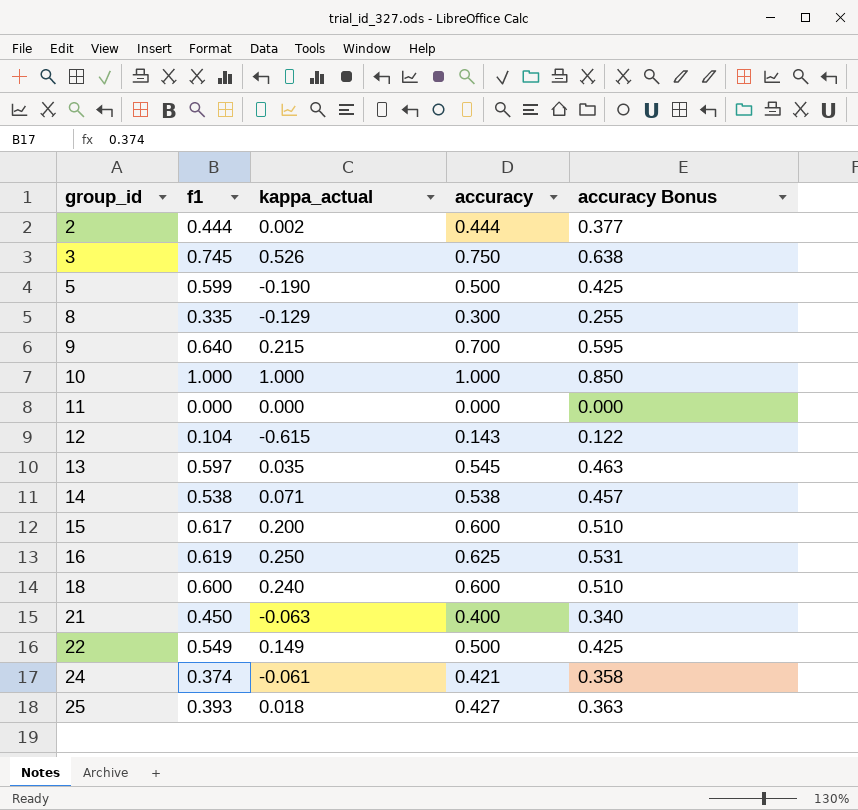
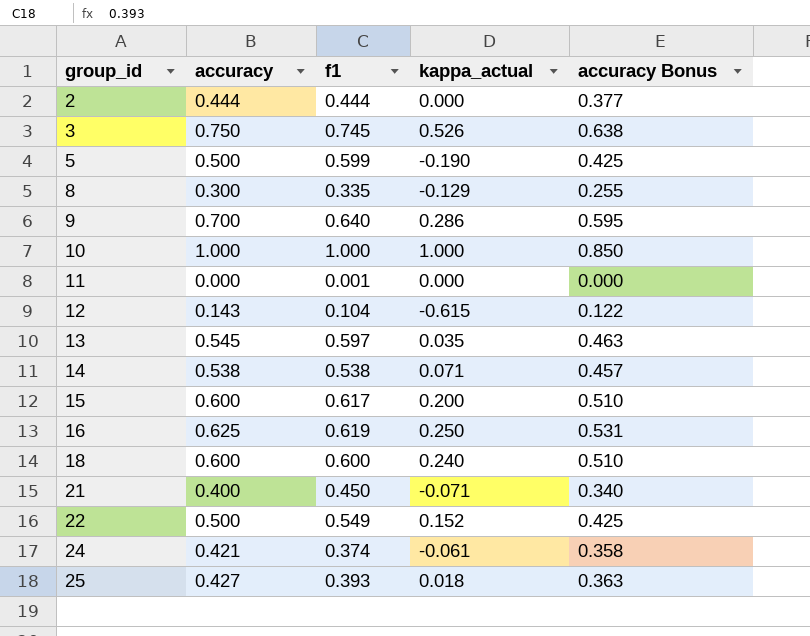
column accuracy | position: 4 -> 2
2 | kappa_actual: 0.002 -> 0.000
9 | kappa_actual: 0.215 -> 0.286
11 | f1: 0.000 -> 0.001
21 | kappa_actual: -0.063 -> -0.071
22 | kappa_actual: 0.149 -> 0.152

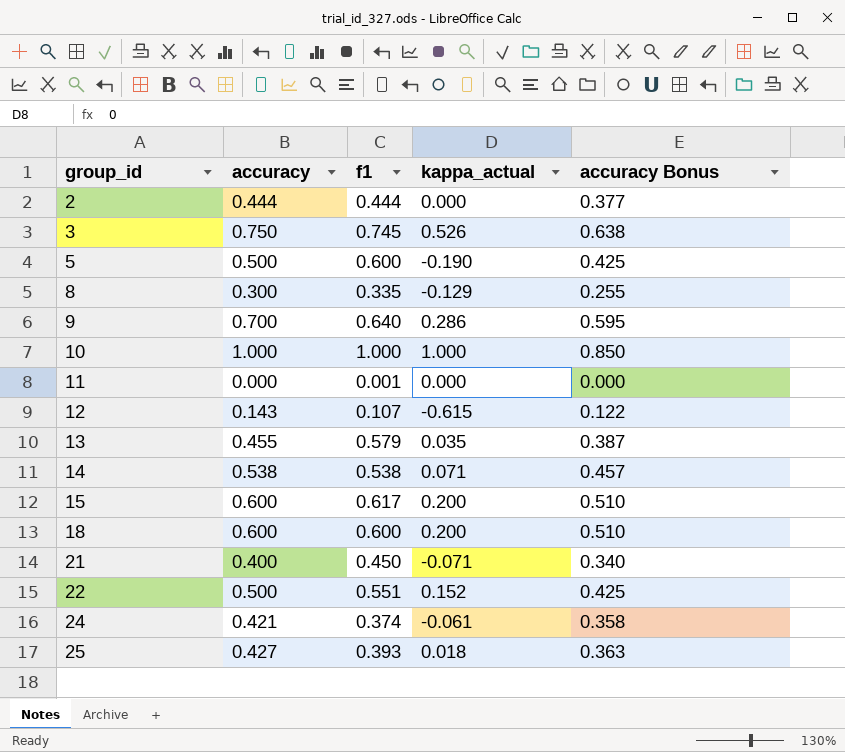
row 16: 0.625 | 0.619 | 0.250 | 0.531 -> none
5 | f1: 0.599 -> 0.600
12 | f1: 0.104 -> 0.107
13 | accuracy: 0.545 -> 0.455
13 | f1: 0.597 -> 0.579
13 | accuracy Bonus: 0.463 -> 0.387
18 | kappa_actual: 0.240 -> 0.200
22 | f1: 0.549 -> 0.551

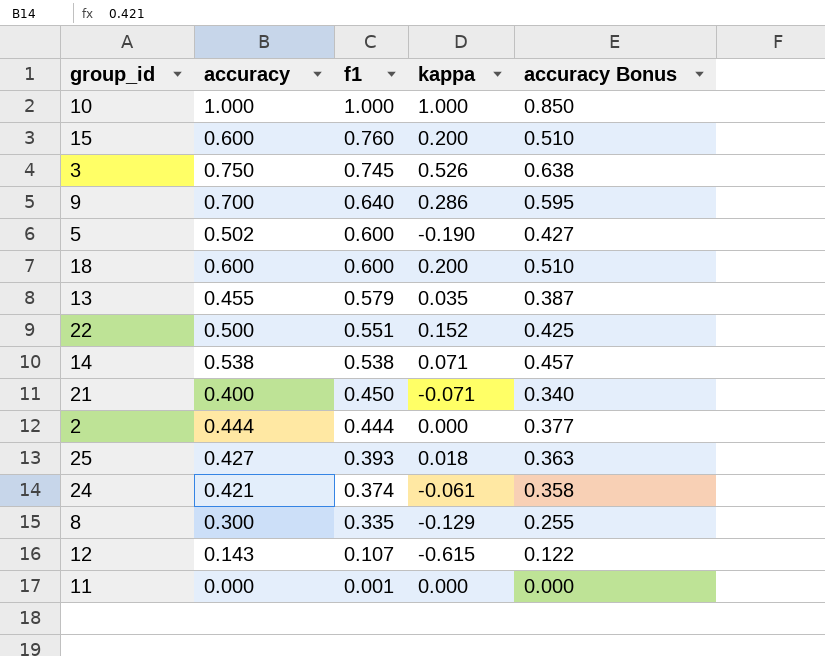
row order: group_id ascending -> f1 descending
column name: kappa_actual -> kappa
15 | f1: 0.617 -> 0.760
5 | accuracy: 0.500 -> 0.502
5 | accuracy Bonus: 0.425 -> 0.427

